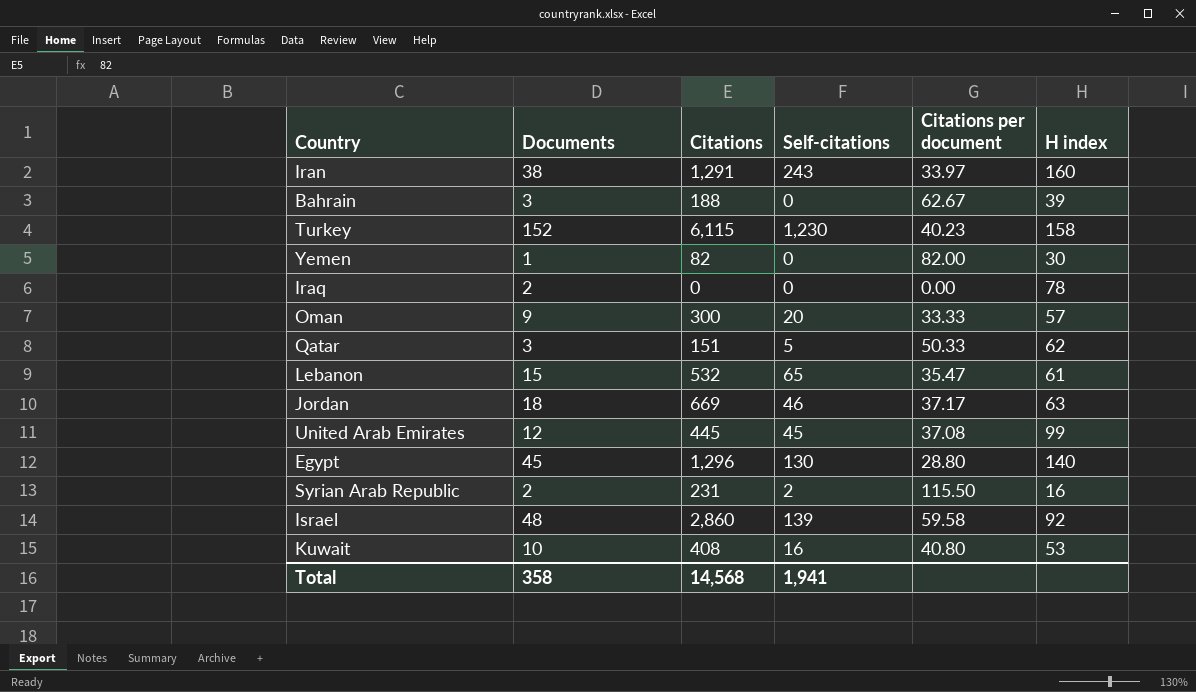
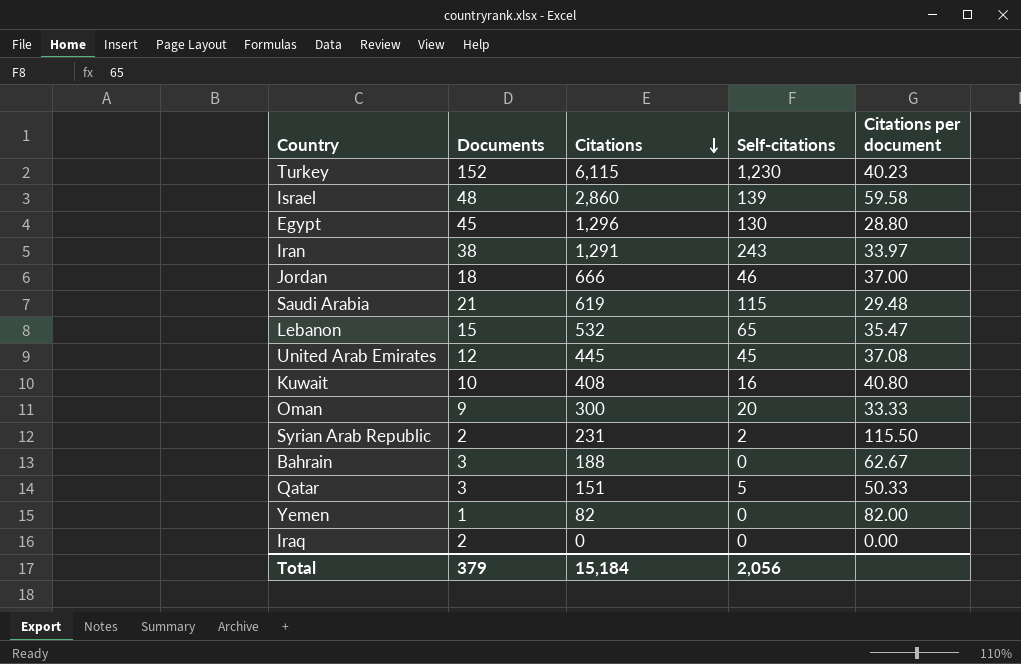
row order: none -> Citations descending
column H index | position: 6 -> none
Jordan | Citations: 669 -> 666
Jordan | Citations per document: 37.17 -> 37.00
row Saudi Arabia: none -> 21 | 619 | 115 | 29.48
Total | Documents: 358 -> 379
Total | Citations: 14,568 -> 15,184
Total | Self-citations: 1,941 -> 2,056

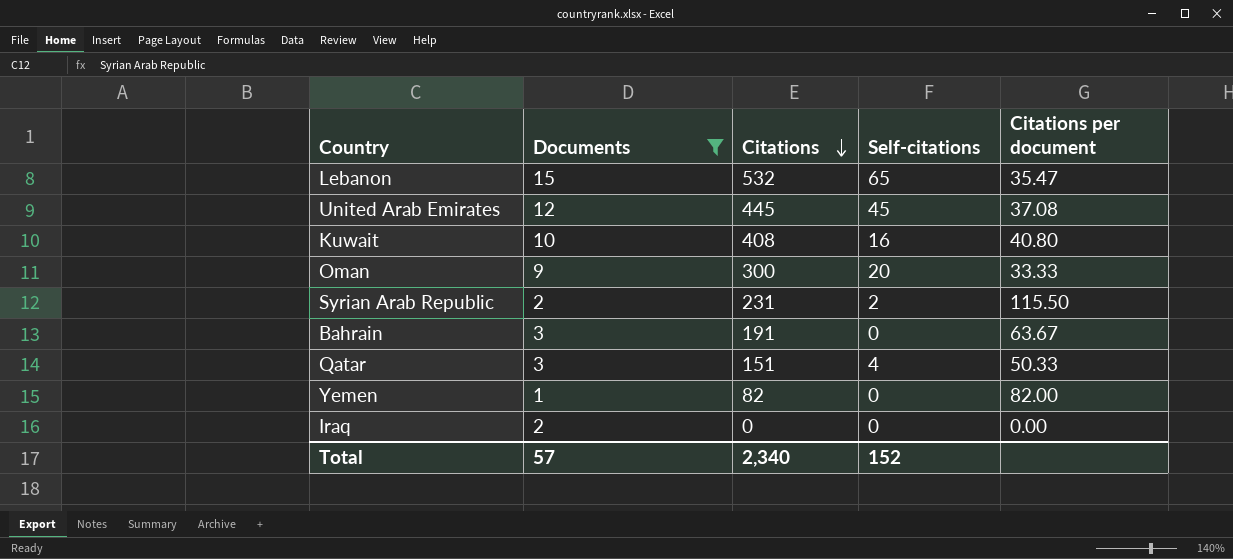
filter: none -> Documents <= 15
Bahrain | Citations: 188 -> 191
Bahrain | Citations per document: 62.67 -> 63.67
Qatar | Self-citations: 5 -> 4
Total | Documents: 379 -> 57
Total | Citations: 15,184 -> 2,340
Total | Self-citations: 2,056 -> 152

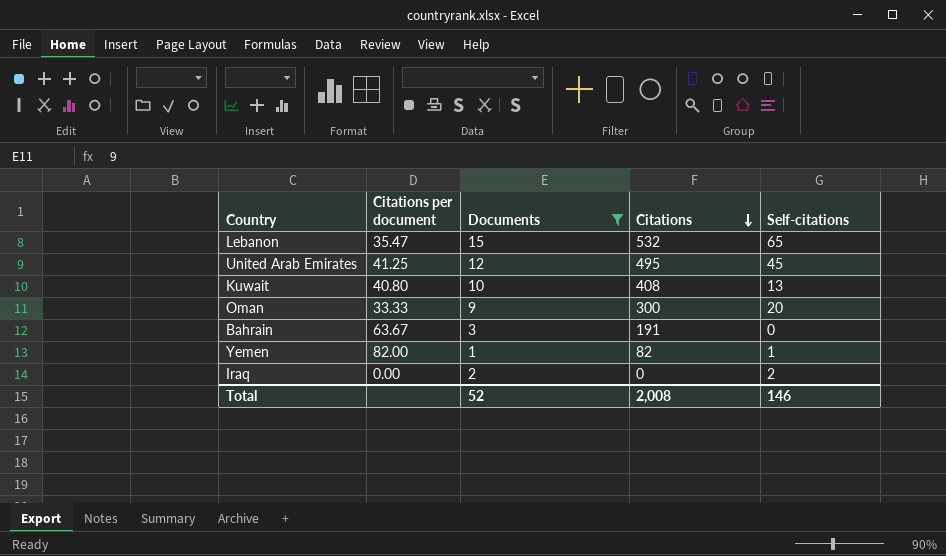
column Citations per document | position: 5 -> 2
row Syrian Arab Republic: 2 | 231 | 2 | 115.50 -> none
row Qatar: 3 | 151 | 4 | 50.33 -> none
United Arab Emirates | Citations per document: 37.08 -> 41.25
United Arab Emirates | Citations: 445 -> 495
Kuwait | Self-citations: 16 -> 13
Yemen | Self-citations: 0 -> 1
Iraq | Self-citations: 0 -> 2
Total | Documents: 57 -> 52
Total | Citations: 2,340 -> 2,008
Total | Self-citations: 152 -> 146

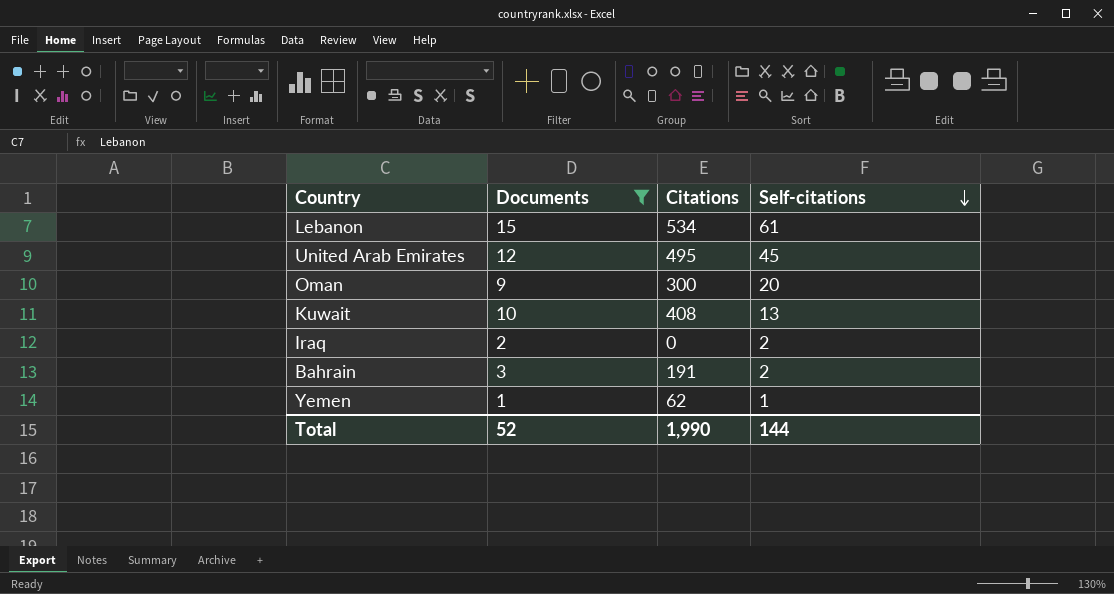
row order: Citations descending -> Self-citations descending
column Citations per document | formula: [Citations] / [Documents] -> none
Lebanon | Citations: 532 -> 534
Lebanon | Self-citations: 65 -> 61
Bahrain | Self-citations: 0 -> 2
Yemen | Citations: 82 -> 62
Total | Citations: 2,008 -> 1,990
Total | Self-citations: 146 -> 144

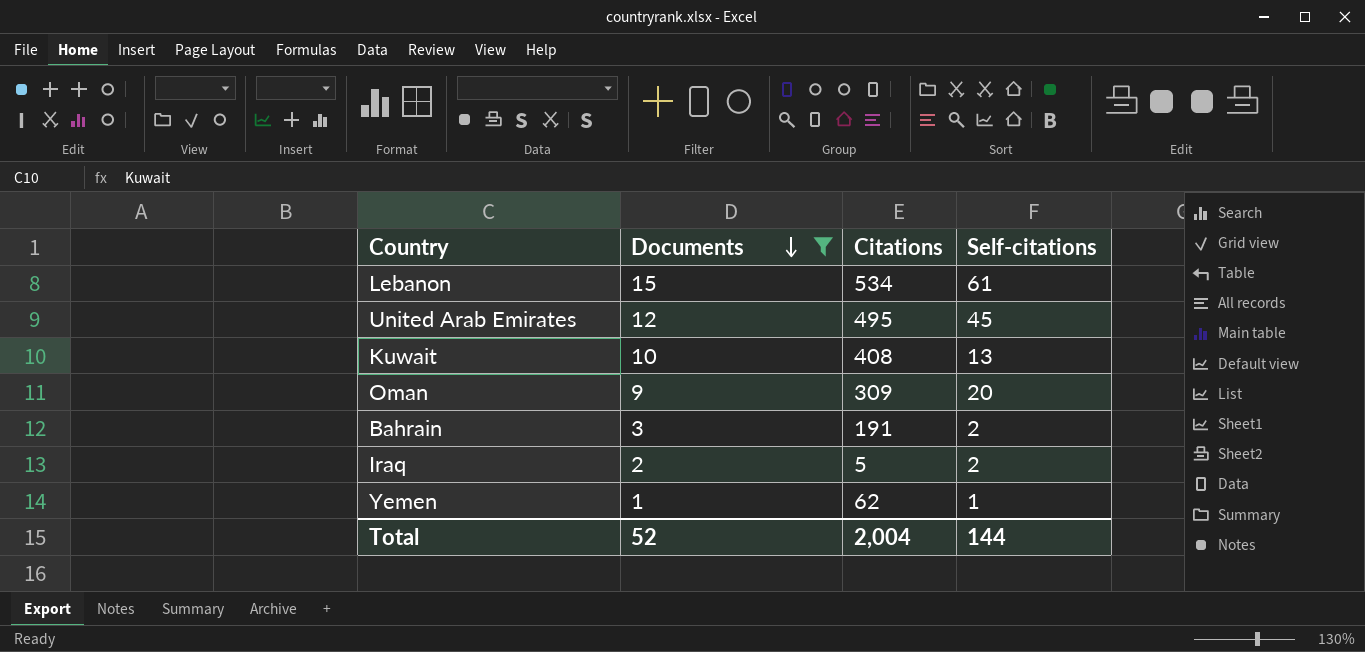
row order: Self-citations descending -> Documents descending
Oman | Citations: 300 -> 309
Iraq | Citations: 0 -> 5
Total | Citations: 1,990 -> 2,004

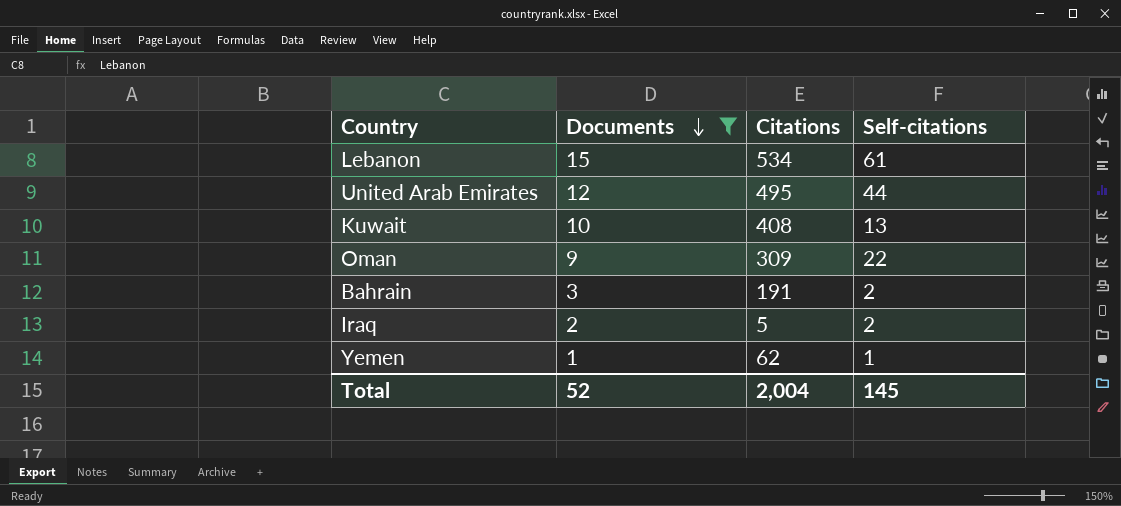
United Arab Emirates | Self-citations: 45 -> 44
Oman | Self-citations: 20 -> 22
Total | Self-citations: 144 -> 145

